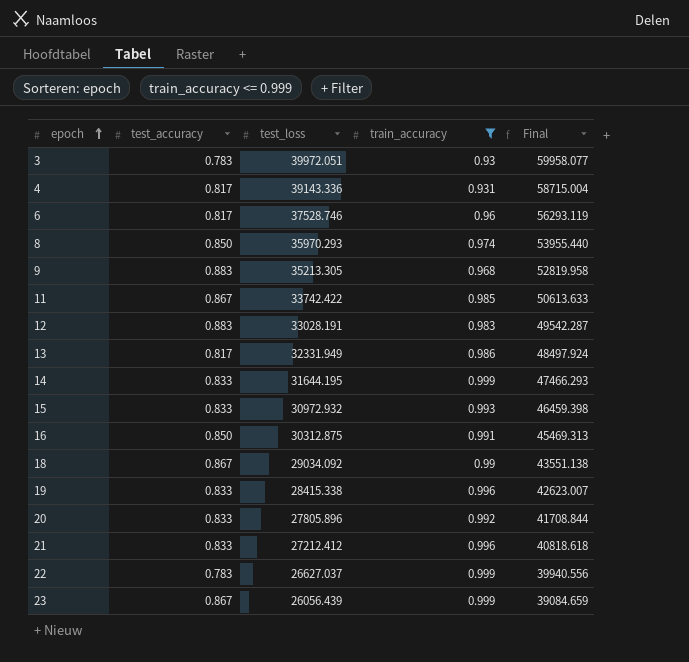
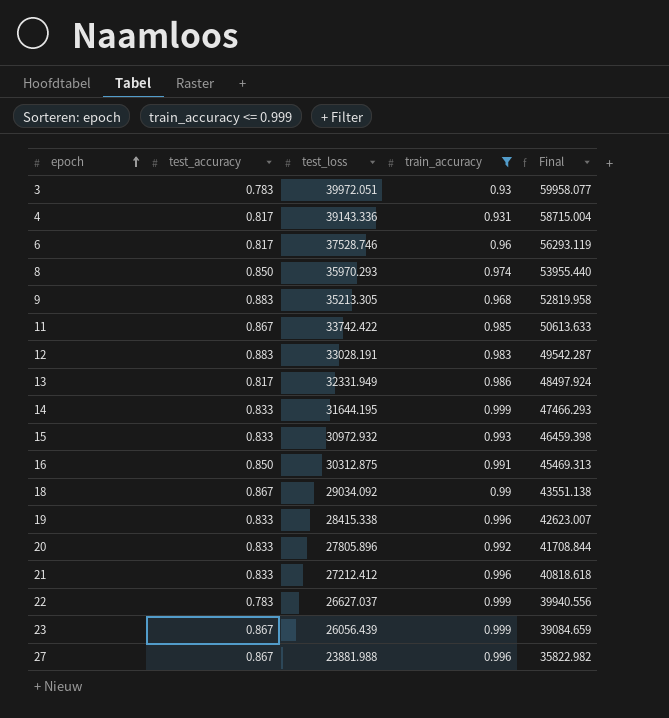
row 27: none -> 0.867 | 23881.988 | 0.996 | 35822.982

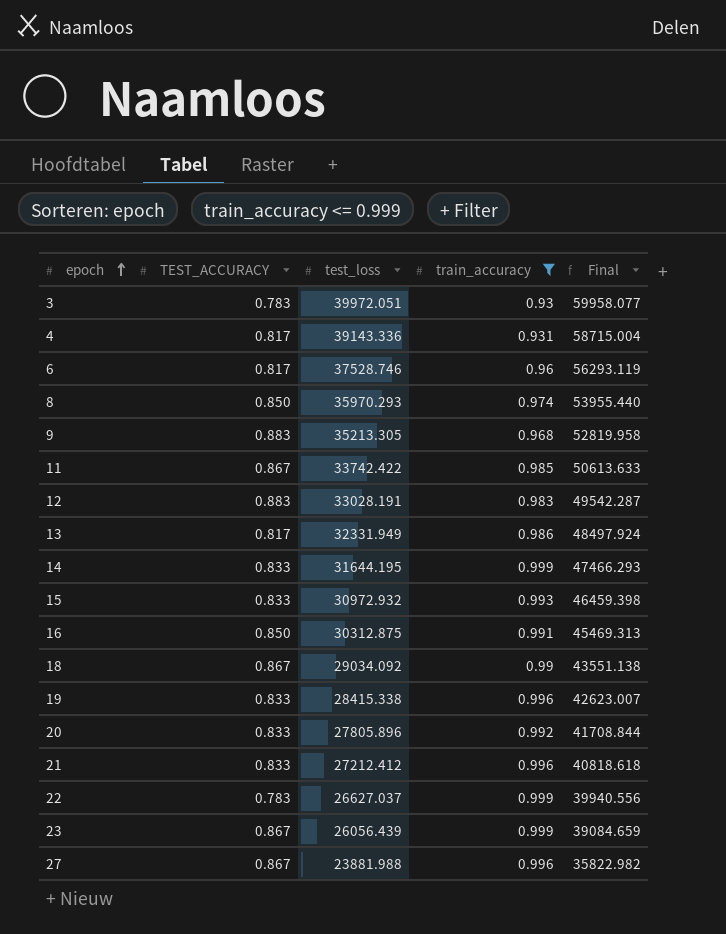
column name: test_accuracy -> TEST_ACCURACY

